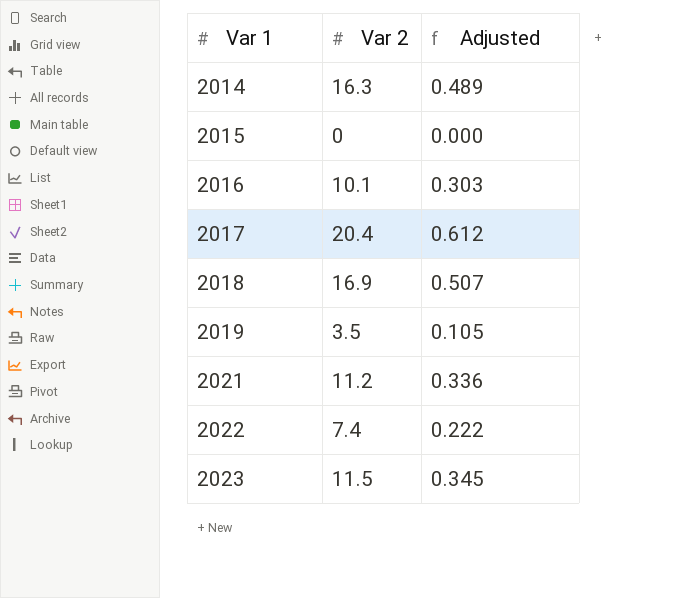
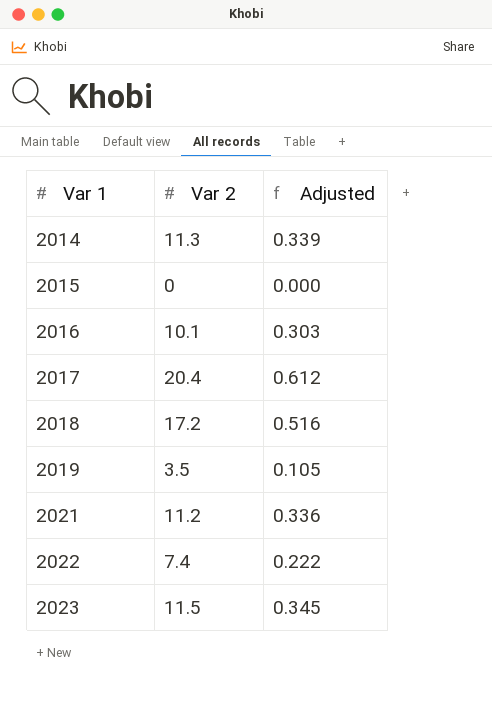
2014 | Var 2: 16.3 -> 11.3
2014 | Adjusted: 0.489 -> 0.339
2018 | Var 2: 16.9 -> 17.2
2018 | Adjusted: 0.507 -> 0.516

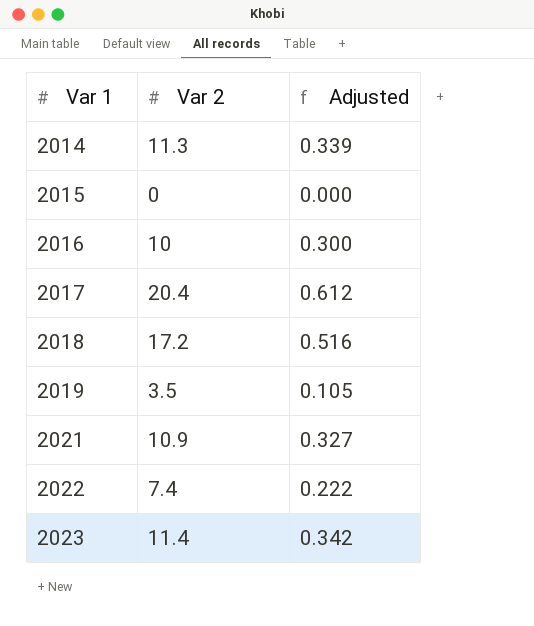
2016 | Var 2: 10.1 -> 10
2016 | Adjusted: 0.303 -> 0.300
2021 | Var 2: 11.2 -> 10.9
2021 | Adjusted: 0.336 -> 0.327
2023 | Var 2: 11.5 -> 11.4
2023 | Adjusted: 0.345 -> 0.342

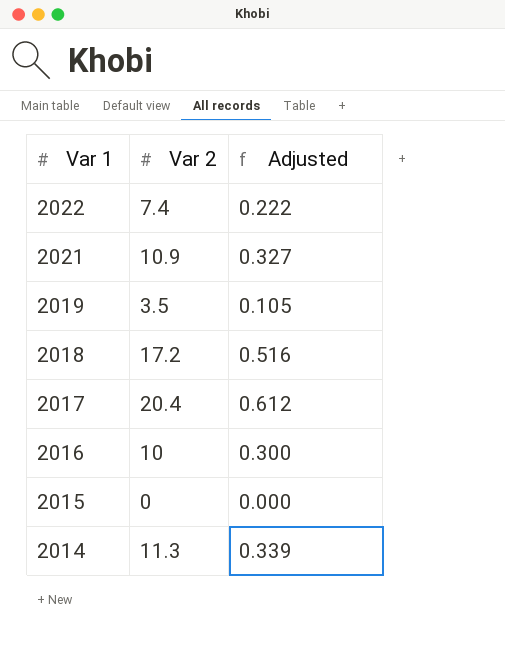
row order: Var 1 ascending -> Var 1 descending
row 2023: 11.4 | 0.342 -> none

